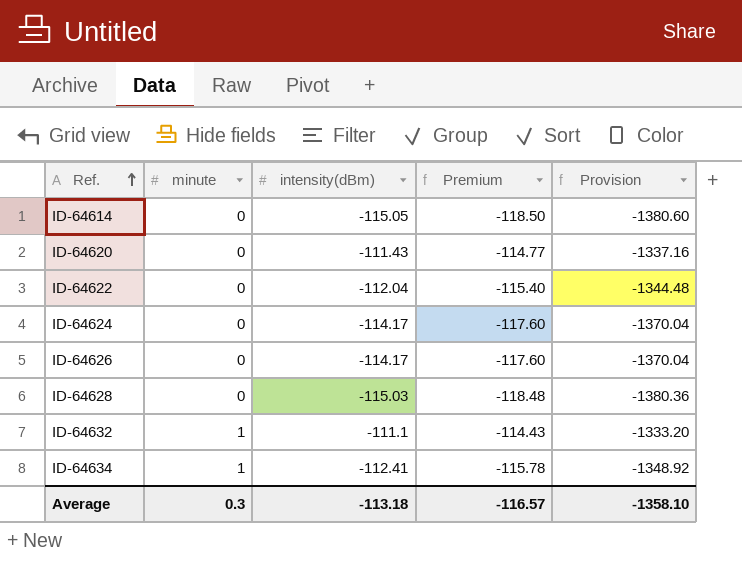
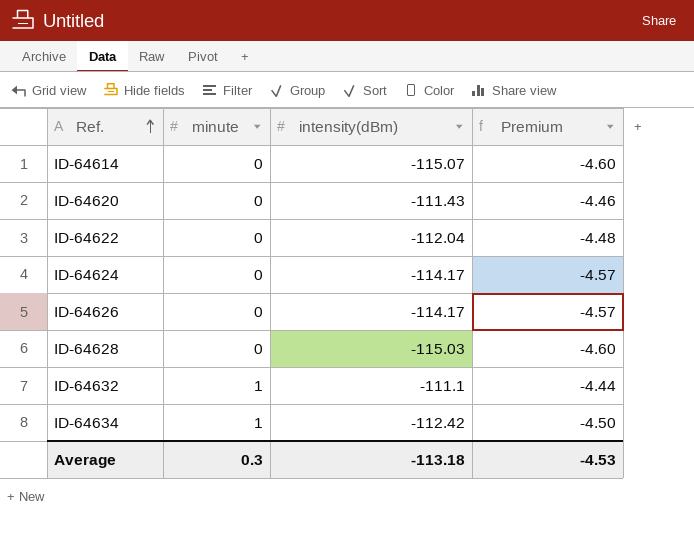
column Provision | formula: [intensity(dBm)] * 12 -> none
column Premium | formula: [intensity(dBm)] * 1.03 -> [intensity(dBm)] * 0.04
ID-64614 | intensity(dBm): -115.05 -> -115.07
ID-64634 | intensity(dBm): -112.41 -> -112.42
Average | Premium: -116.57 -> -4.53

